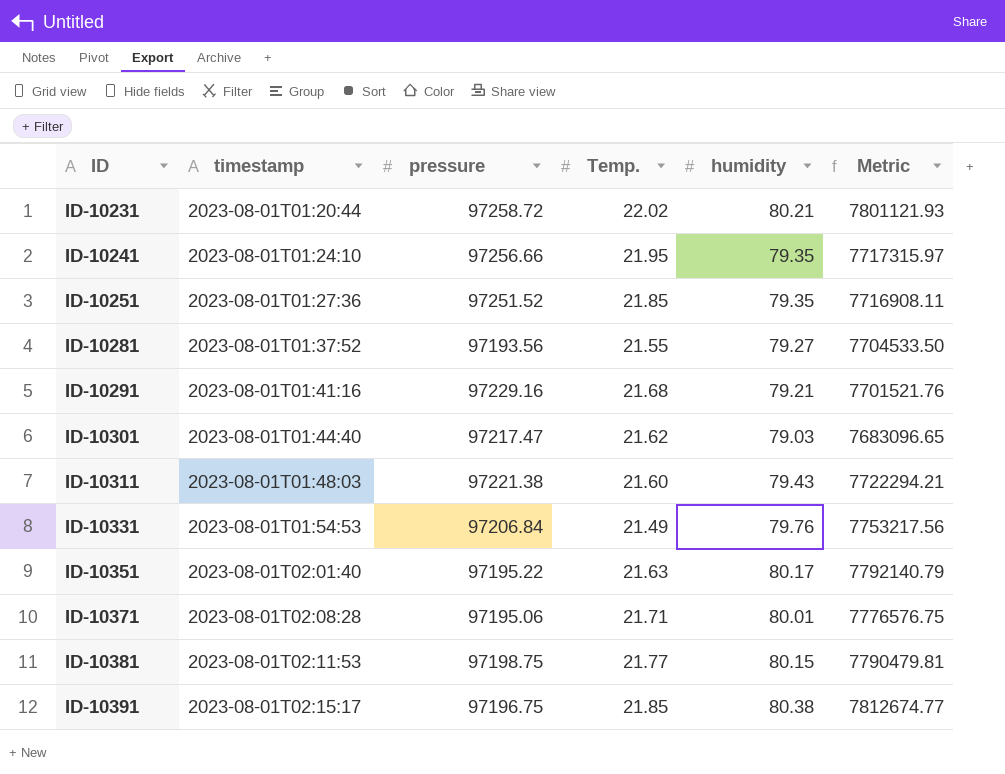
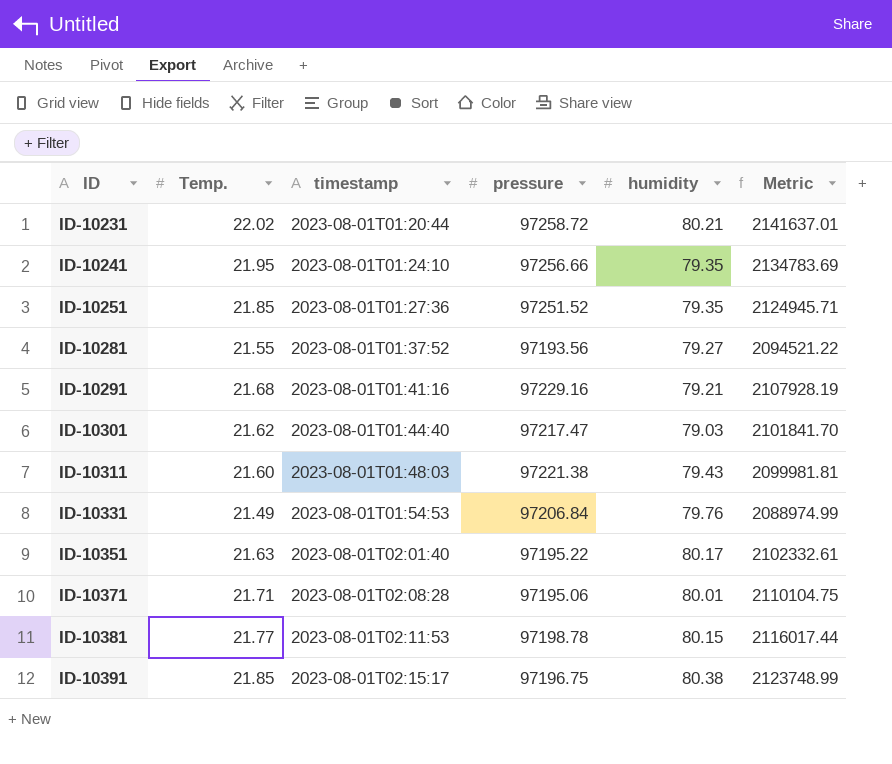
column Temp. | position: 4 -> 2
column Metric | formula: [pressure] * [humidity] -> [Temp.] * [pressure]
ID-10381 | pressure: 97198.75 -> 97198.78

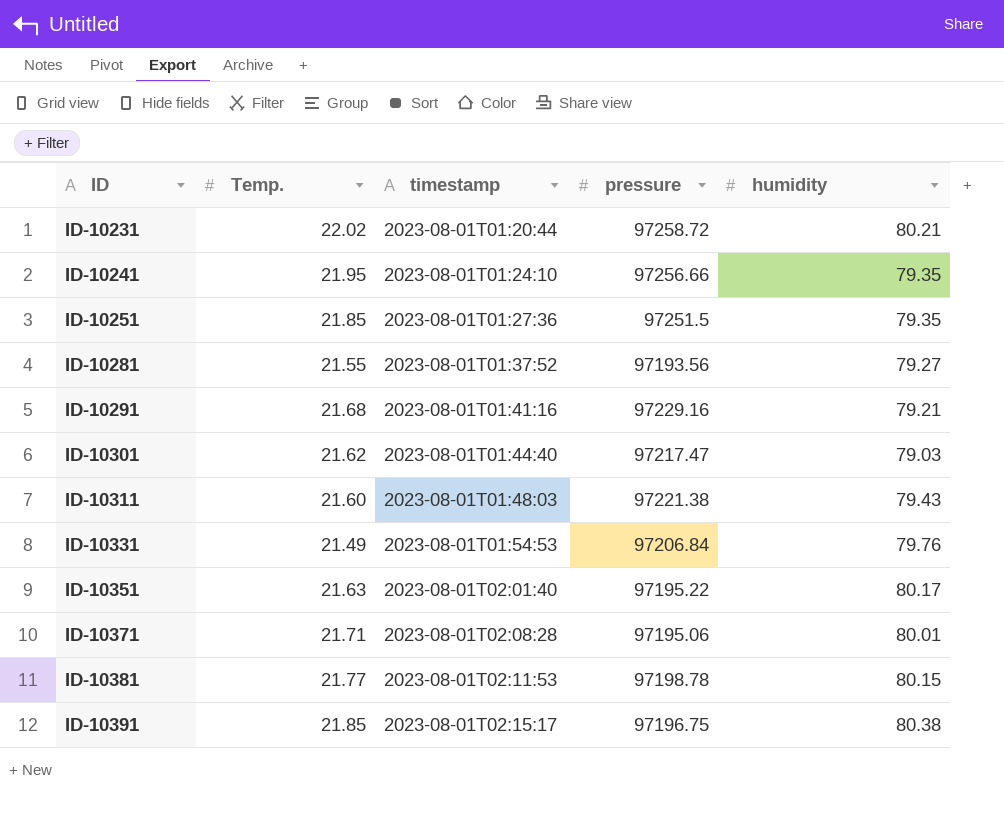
column Metric | formula: [Temp.] * [pressure] -> none
ID-10251 | pressure: 97251.52 -> 97251.5

